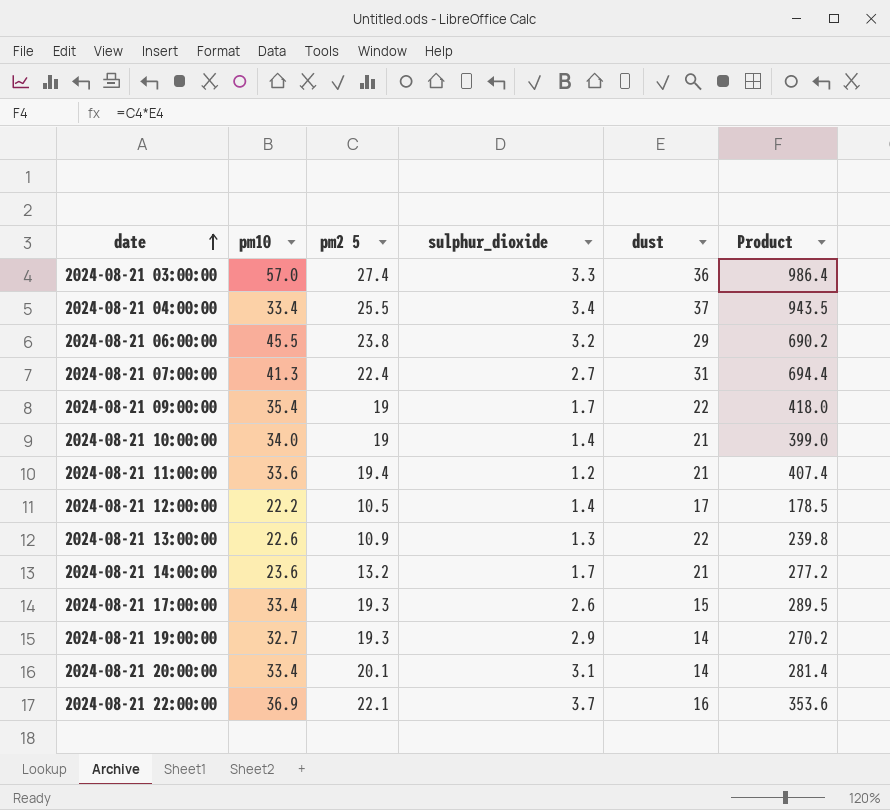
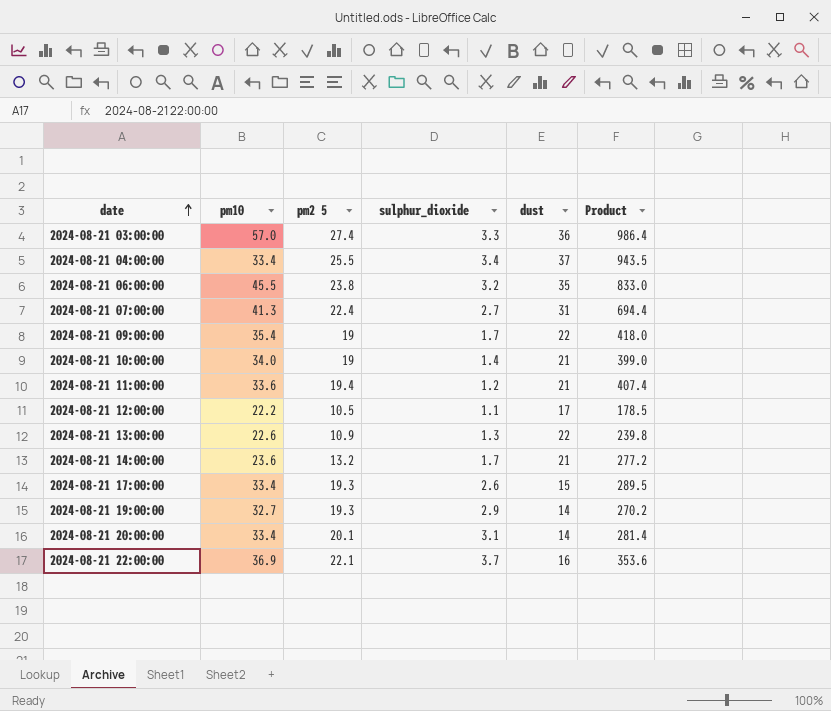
2024-08-21 06:00:00 | dust: 29 -> 35
2024-08-21 06:00:00 | Product: 690.2 -> 833.0
2024-08-21 12:00:00 | sulphur_dioxide: 1.4 -> 1.1

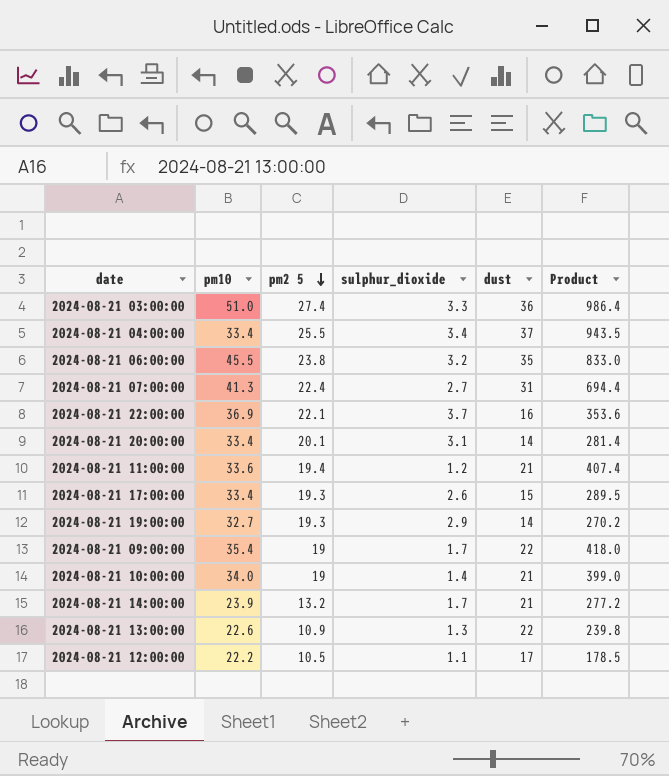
row order: date ascending -> pm2 5 descending
2024-08-21 03:00:00 | pm10: 57.0 -> 51.0
2024-08-21 14:00:00 | pm10: 23.6 -> 23.9

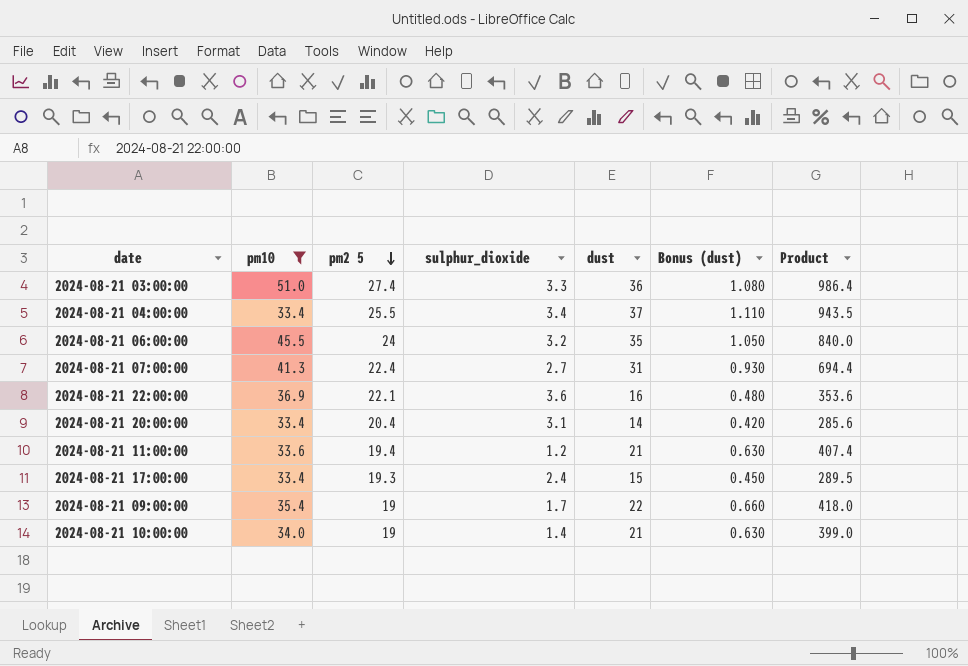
filter: none -> pm10 >= 33.4
column Bonus (dust) | formula: none -> [dust] * 0.03
2024-08-21 06:00:00 | pm2 5: 23.8 -> 24
2024-08-21 06:00:00 | Product: 833.0 -> 840.0
2024-08-21 22:00:00 | sulphur_dioxide: 3.7 -> 3.6
2024-08-21 20:00:00 | pm2 5: 20.1 -> 20.4
2024-08-21 20:00:00 | Product: 281.4 -> 285.6
2024-08-21 17:00:00 | sulphur_dioxide: 2.6 -> 2.4

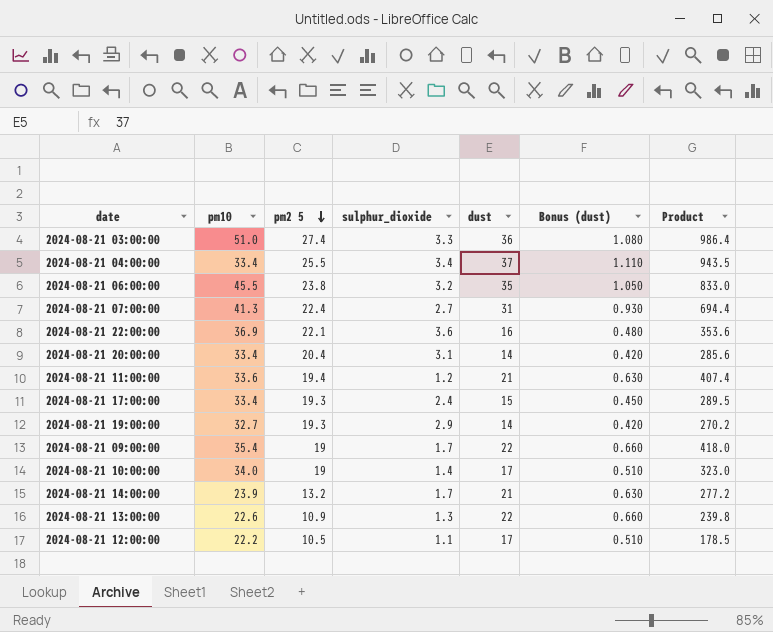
filter: pm10 >= 33.4 -> none
2024-08-21 06:00:00 | pm2 5: 24 -> 23.8
2024-08-21 06:00:00 | Product: 840.0 -> 833.0
2024-08-21 10:00:00 | dust: 21 -> 17
2024-08-21 10:00:00 | Bonus (dust): 0.630 -> 0.510
2024-08-21 10:00:00 | Product: 399.0 -> 323.0

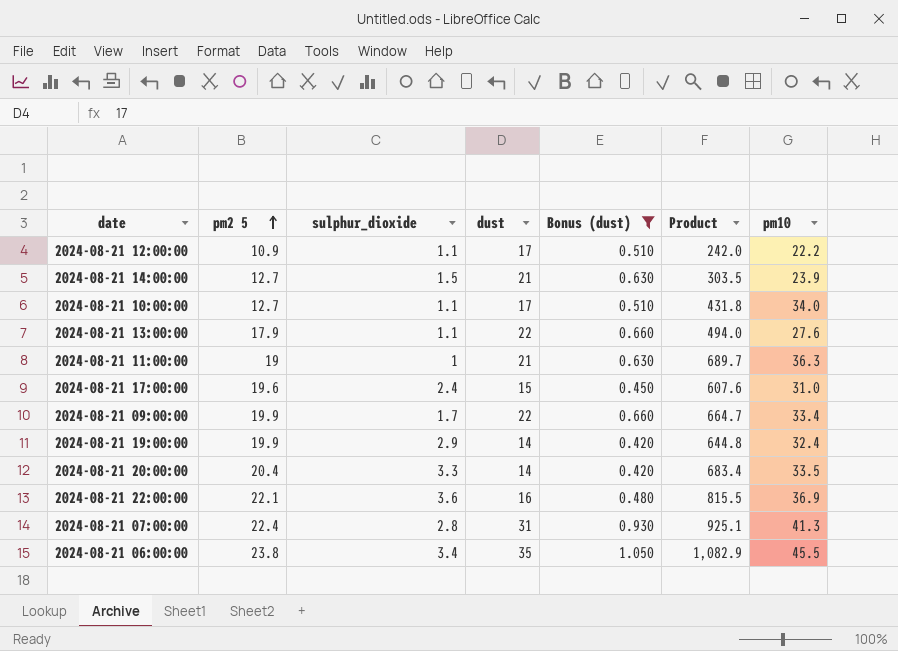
filter: none -> Bonus (dust) <= 1.050
row order: pm2 5 descending -> pm2 5 ascending
column Product | formula: [pm2 5] * [dust] -> [pm2 5] * [pm10]
column pm10 | position: 2 -> 7
2024-08-21 12:00:00 | pm2 5: 10.5 -> 10.9
2024-08-21 14:00:00 | pm2 5: 13.2 -> 12.7
2024-08-21 14:00:00 | sulphur_dioxide: 1.7 -> 1.5
2024-08-21 10:00:00 | pm2 5: 19 -> 12.7
2024-08-21 10:00:00 | sulphur_dioxide: 1.4 -> 1.1
2024-08-21 13:00:00 | pm2 5: 10.9 -> 17.9
2024-08-21 13:00:00 | sulphur_dioxide: 1.3 -> 1.1
2024-08-21 13:00:00 | pm10: 22.6 -> 27.6
2024-08-21 11:00:00 | pm2 5: 19.4 -> 19
2024-08-21 11:00:00 | sulphur_dioxide: 1.2 -> 1
2024-08-21 11:00:00 | pm10: 33.6 -> 36.3
2024-08-21 17:00:00 | pm2 5: 19.3 -> 19.6
2024-08-21 17:00:00 | pm10: 33.4 -> 31.0
2024-08-21 09:00:00 | pm2 5: 19 -> 19.9
2024-08-21 09:00:00 | pm10: 35.4 -> 33.4
2024-08-21 19:00:00 | pm2 5: 19.3 -> 19.9
2024-08-21 19:00:00 | pm10: 32.7 -> 32.4
2024-08-21 20:00:00 | sulphur_dioxide: 3.1 -> 3.3
2024-08-21 20:00:00 | pm10: 33.4 -> 33.5
2024-08-21 07:00:00 | sulphur_dioxide: 2.7 -> 2.8
2024-08-21 06:00:00 | sulphur_dioxide: 3.2 -> 3.4

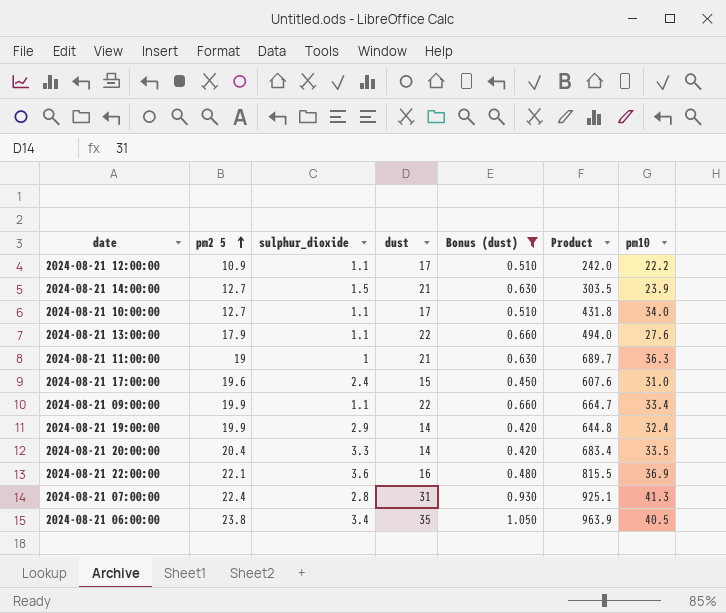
2024-08-21 09:00:00 | sulphur_dioxide: 1.7 -> 1.1
2024-08-21 06:00:00 | Product: 1,082.9 -> 963.9
2024-08-21 06:00:00 | pm10: 45.5 -> 40.5

